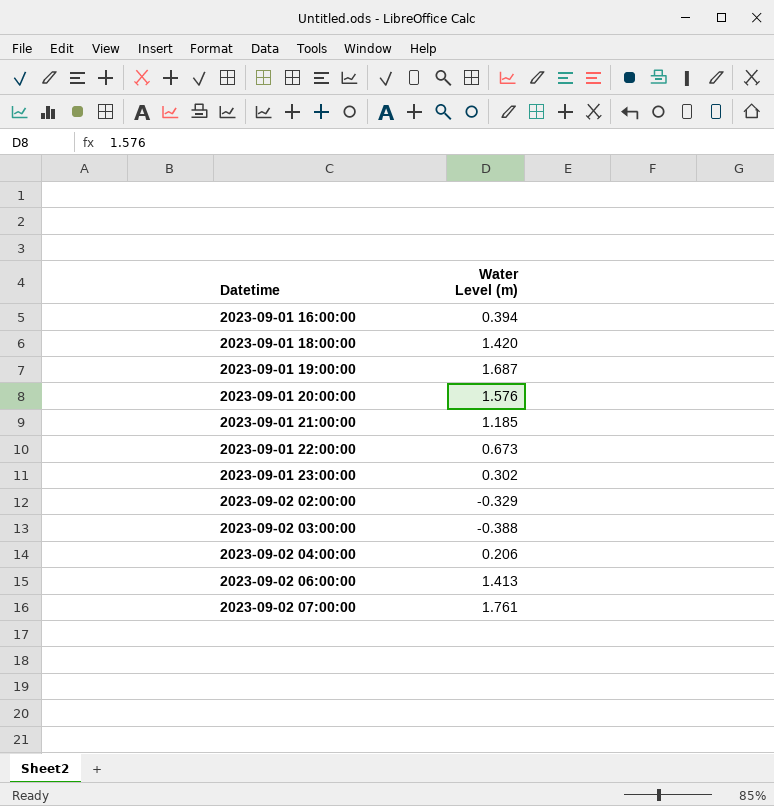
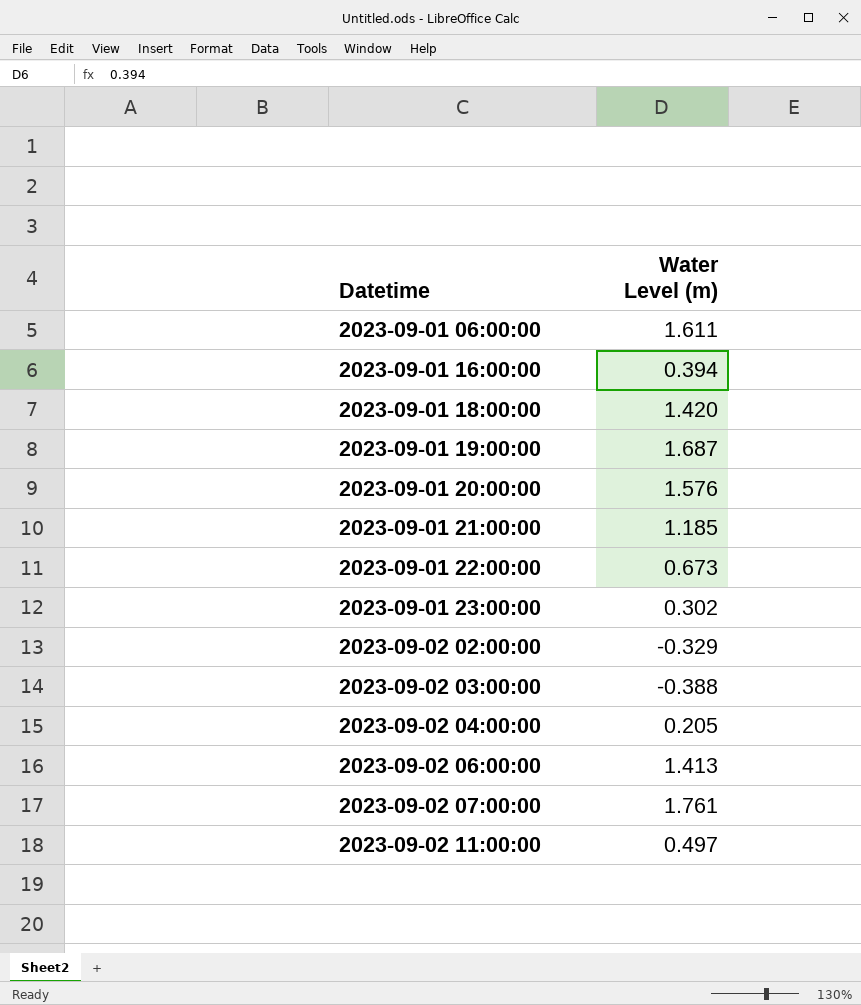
row 2023-09-01 06:00:00: none -> 1.611
2023-09-02 04:00:00 | Water Level (m): 0.206 -> 0.205
row 2023-09-02 11:00:00: none -> 0.497

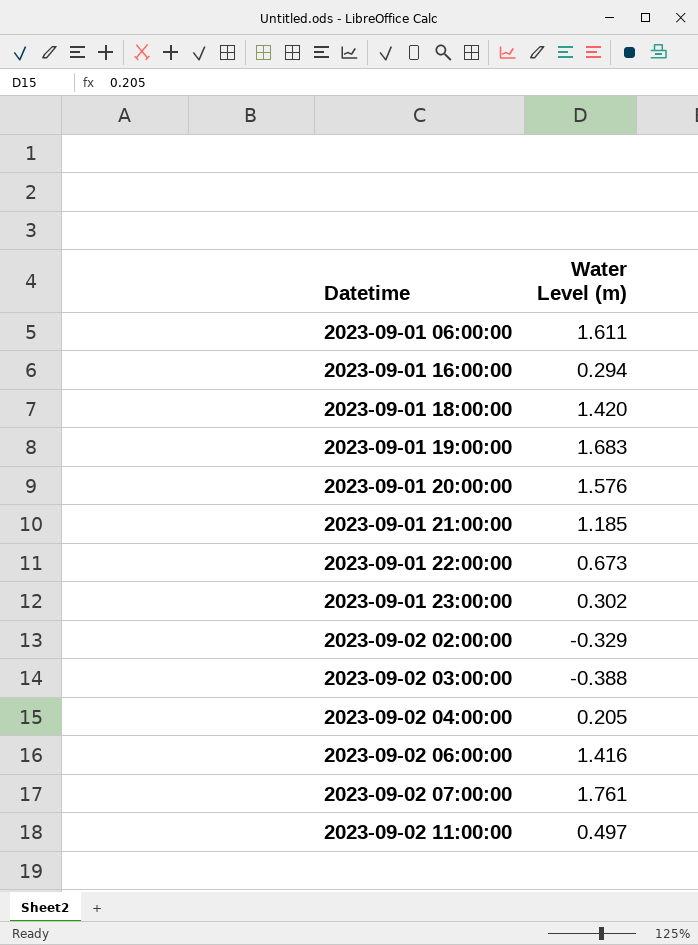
2023-09-01 16:00:00 | Water Level (m): 0.394 -> 0.294
2023-09-01 19:00:00 | Water Level (m): 1.687 -> 1.683
2023-09-02 06:00:00 | Water Level (m): 1.413 -> 1.416

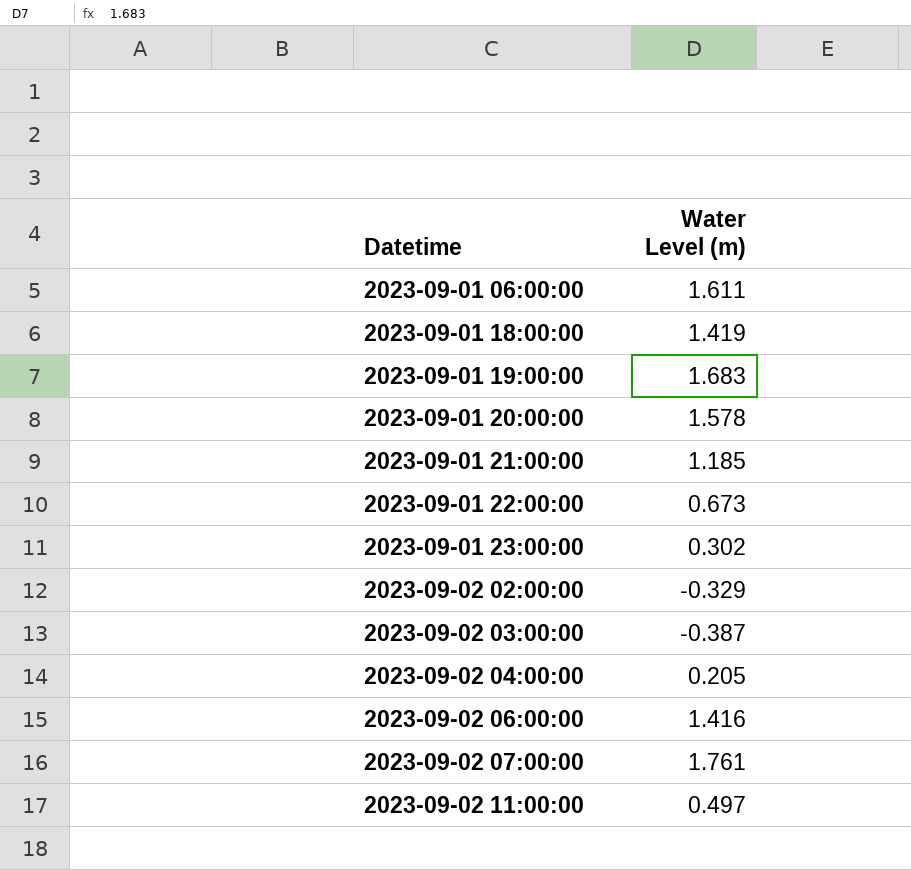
row 2023-09-01 16:00:00: 0.294 -> none
2023-09-01 18:00:00 | Water Level (m): 1.420 -> 1.419
2023-09-01 20:00:00 | Water Level (m): 1.576 -> 1.578
2023-09-02 03:00:00 | Water Level (m): -0.388 -> -0.387

